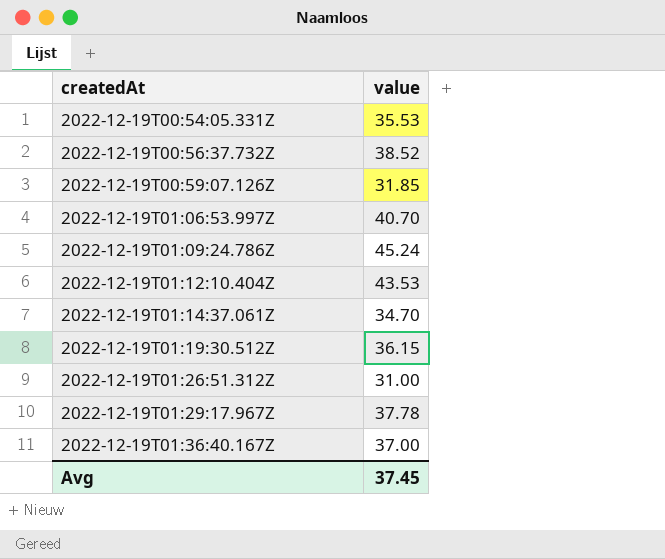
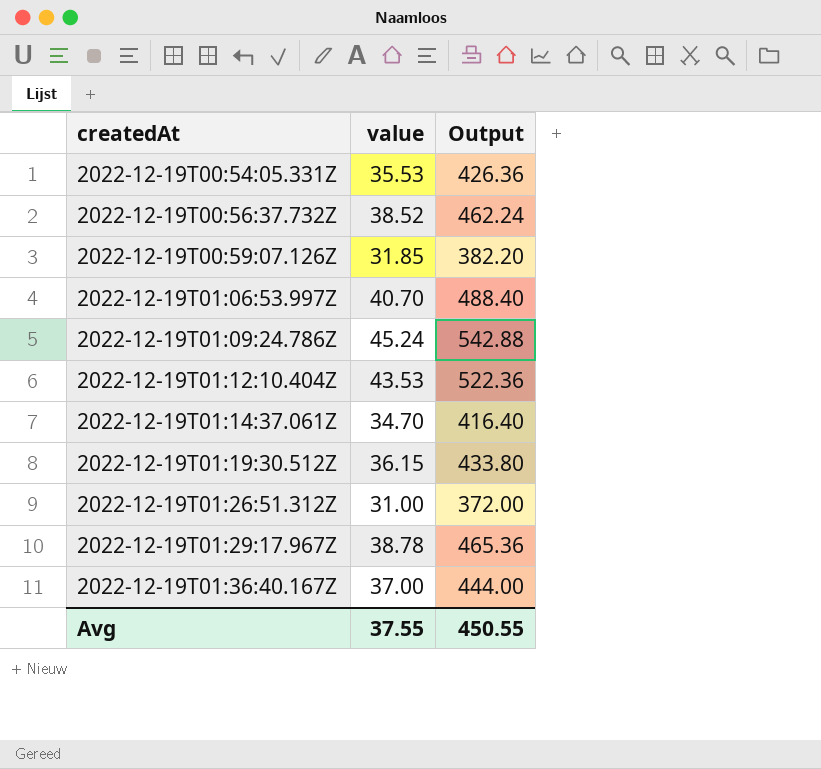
column Output | formula: none -> [value] * 12
2022-12-19T01:29:17.967Z | value: 37.78 -> 38.78
Avg | value: 37.45 -> 37.55

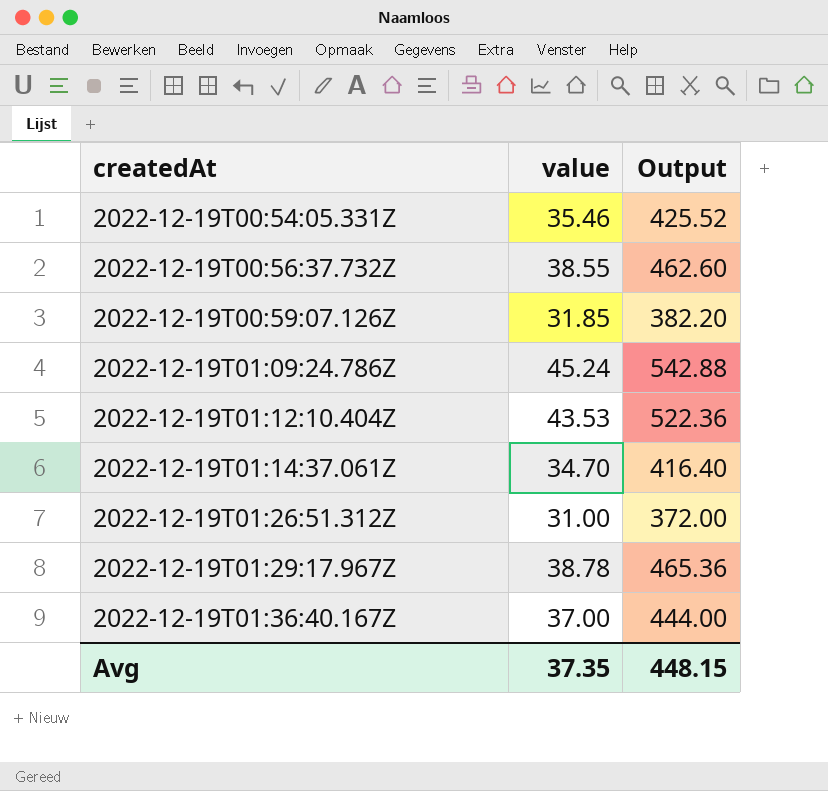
row 2022-12-19T01:06:53.997Z: 40.70 | 488.40 -> none
row 2022-12-19T01:19:30.512Z: 36.15 | 433.80 -> none
2022-12-19T00:54:05.331Z | value: 35.53 -> 35.46
2022-12-19T00:54:05.331Z | Output: 426.36 -> 425.52
2022-12-19T00:56:37.732Z | value: 38.52 -> 38.55
2022-12-19T00:56:37.732Z | Output: 462.24 -> 462.60
Avg | value: 37.55 -> 37.35
Avg | Output: 450.55 -> 448.15

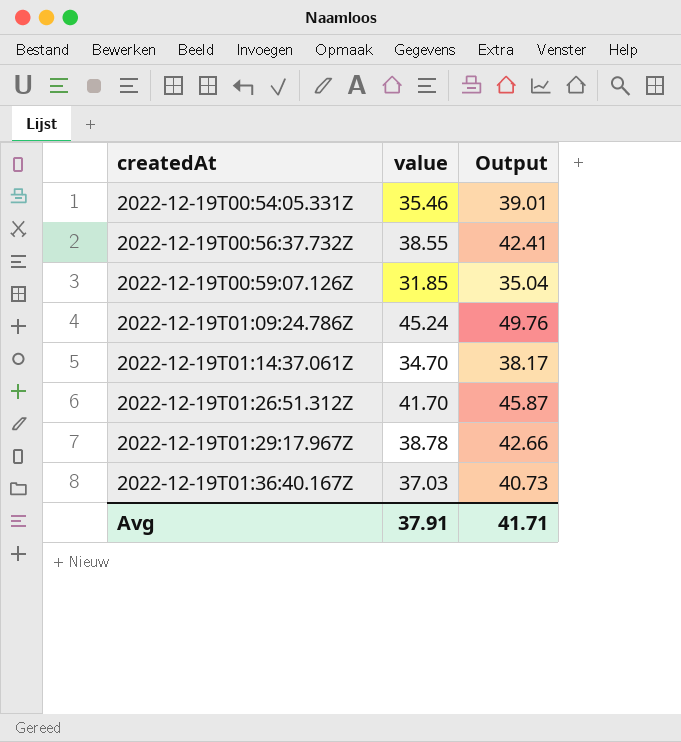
column Output | formula: [value] * 12 -> [value] * 1.1
row 2022-12-19T01:12:10.404Z: 43.53 | 522.36 -> none
2022-12-19T01:26:51.312Z | value: 31.00 -> 41.70
2022-12-19T01:36:40.167Z | value: 37.00 -> 37.03
Avg | value: 37.35 -> 37.91
Avg | Output: 448.15 -> 41.71

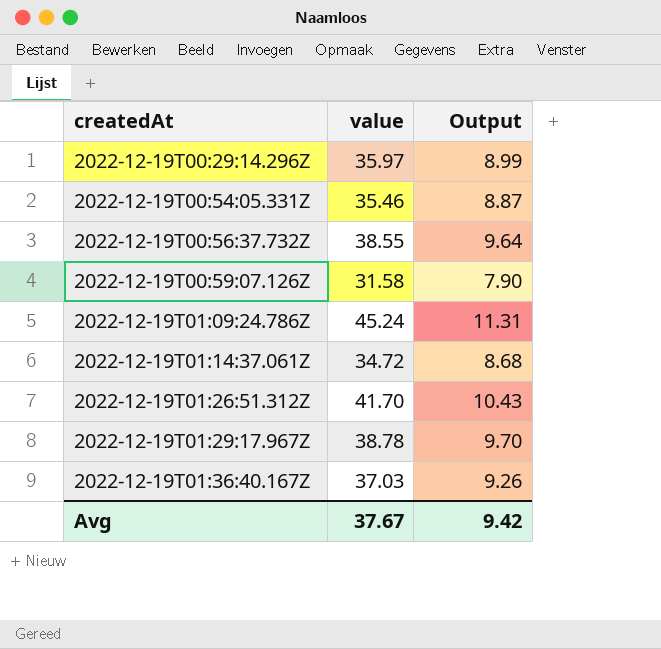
column Output | formula: [value] * 1.1 -> [value] * 0.25
row 2022-12-19T00:29:14.296Z: none -> 35.97 | 8.99
2022-12-19T00:59:07.126Z | value: 31.85 -> 31.58
2022-12-19T01:14:37.061Z | value: 34.70 -> 34.72
Avg | value: 37.91 -> 37.67
Avg | Output: 41.71 -> 9.42

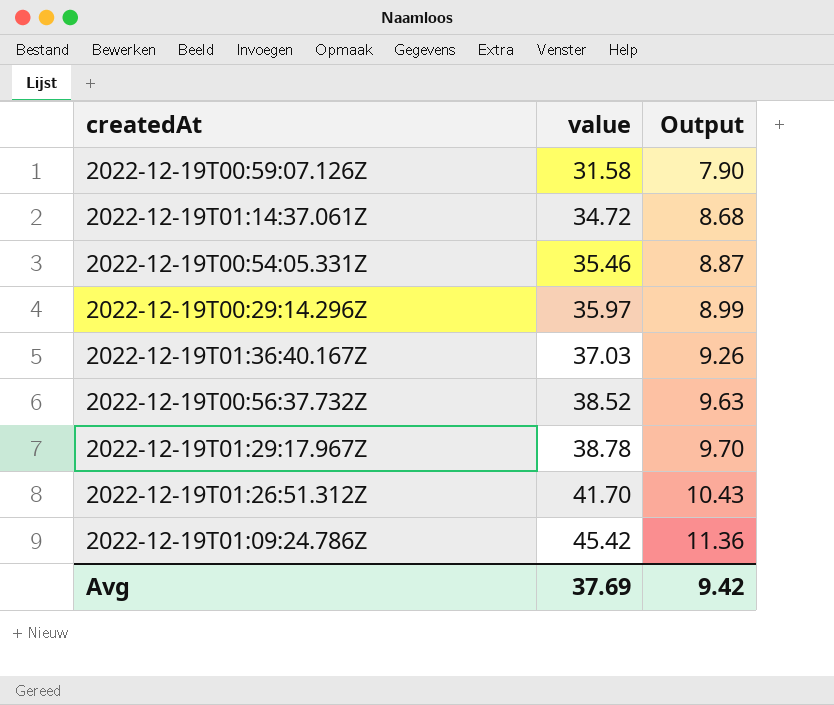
row order: createdAt ascending -> value ascending
2022-12-19T00:56:37.732Z | value: 38.55 -> 38.52
2022-12-19T00:56:37.732Z | Output: 9.64 -> 9.63
2022-12-19T01:09:24.786Z | value: 45.24 -> 45.42
2022-12-19T01:09:24.786Z | Output: 11.31 -> 11.36
Avg | value: 37.67 -> 37.69

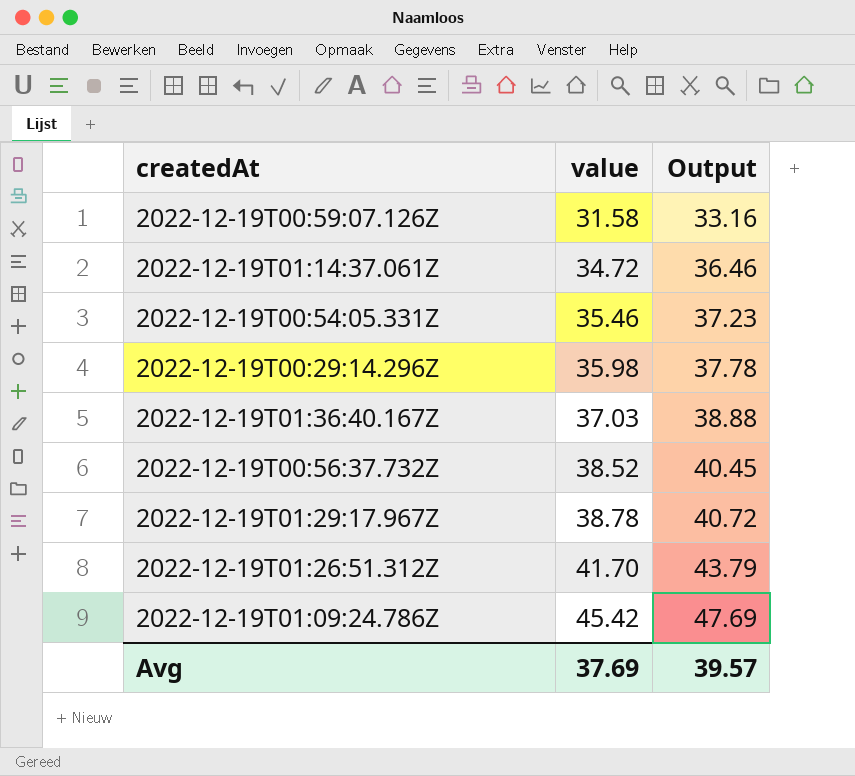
column Output | formula: [value] * 0.25 -> [value] * 1.05
2022-12-19T00:29:14.296Z | value: 35.97 -> 35.98
Avg | Output: 9.42 -> 39.57

